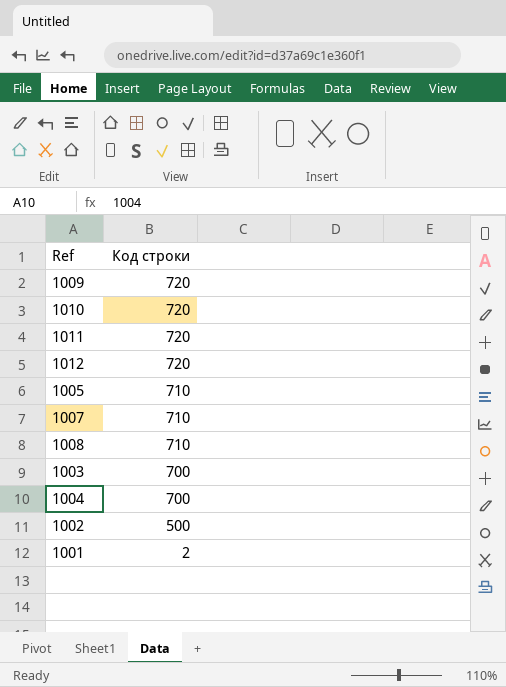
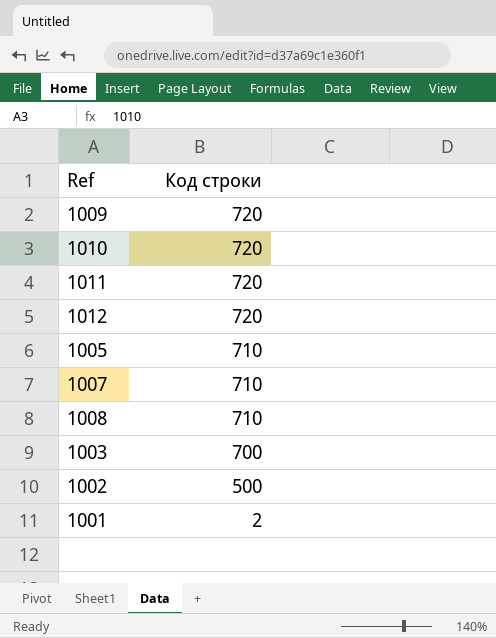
row 1004: 700 -> none

